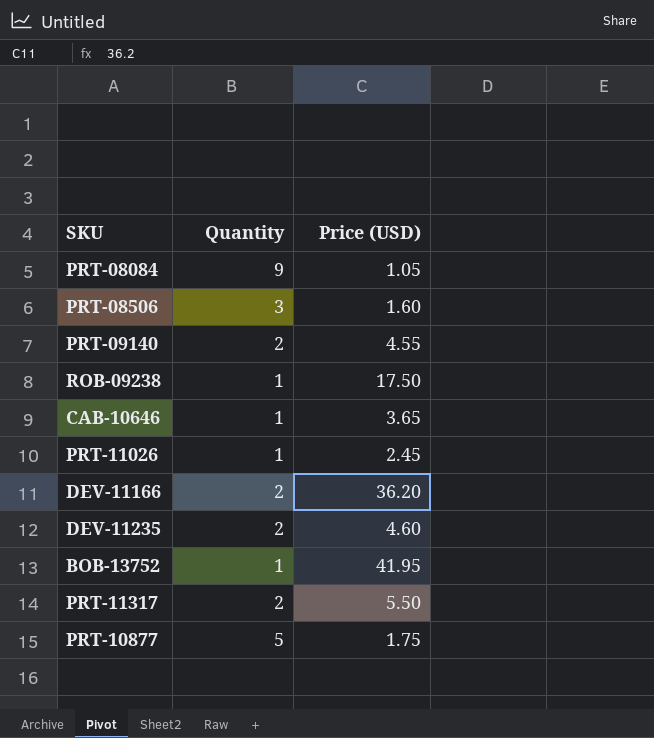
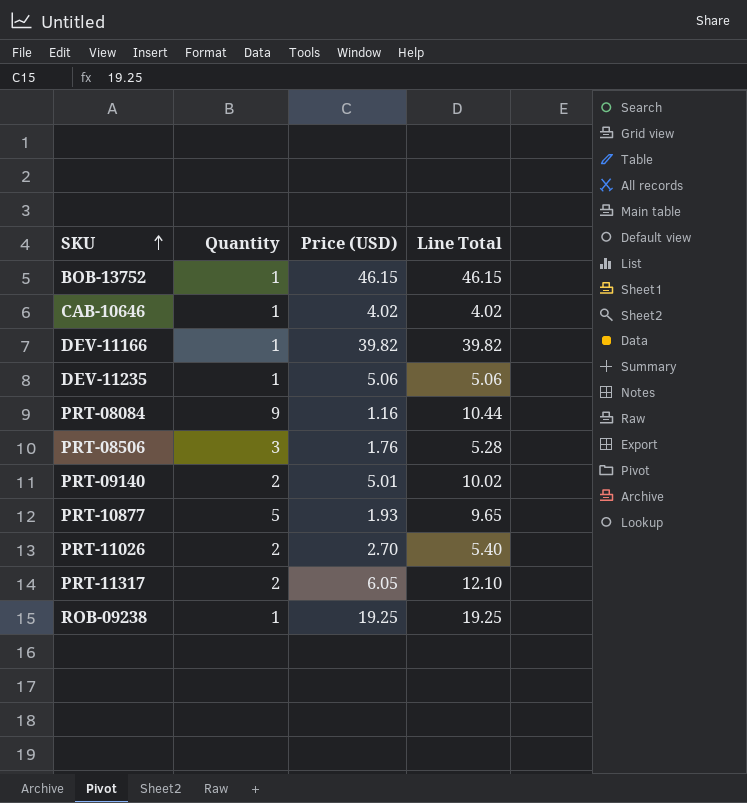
row order: none -> SKU ascending
column Line Total | formula: none -> [Quantity] * [Price (USD)]
BOB-13752 | Price (USD): 41.95 -> 46.15
CAB-10646 | Price (USD): 3.65 -> 4.02
DEV-11166 | Quantity: 2 -> 1
DEV-11166 | Price (USD): 36.20 -> 39.82
DEV-11235 | Quantity: 2 -> 1
DEV-11235 | Price (USD): 4.60 -> 5.06
PRT-08084 | Price (USD): 1.05 -> 1.16
PRT-08506 | Price (USD): 1.60 -> 1.76
PRT-09140 | Price (USD): 4.55 -> 5.01
PRT-10877 | Price (USD): 1.75 -> 1.93
PRT-11026 | Quantity: 1 -> 2
PRT-11026 | Price (USD): 2.45 -> 2.70
PRT-11317 | Price (USD): 5.50 -> 6.05
ROB-09238 | Price (USD): 17.50 -> 19.25

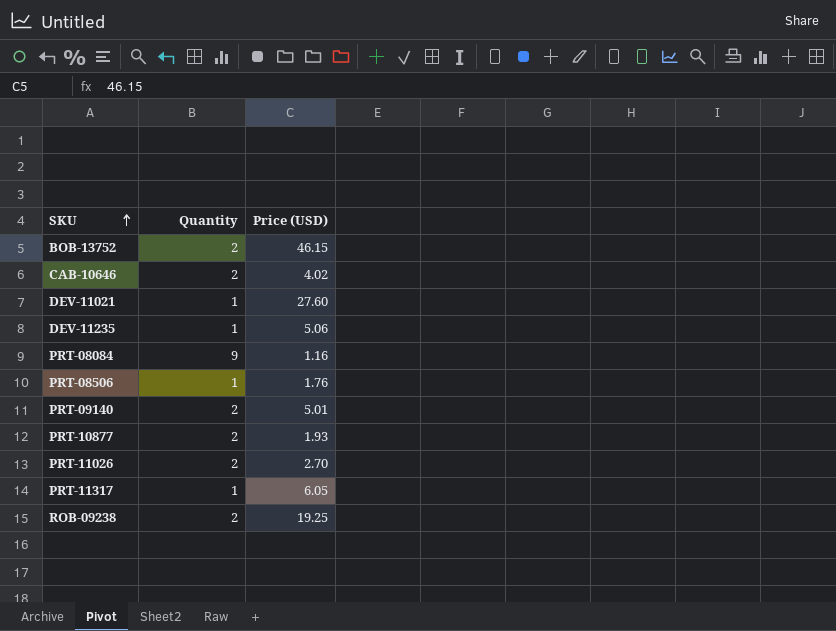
column Line Total | formula: [Quantity] * [Price (USD)] -> none
row DEV-11166: 1 | 39.82 | 39.82 -> none
BOB-13752 | Quantity: 1 -> 2
CAB-10646 | Quantity: 1 -> 2
row DEV-11021: none -> 1 | 27.60
PRT-08506 | Quantity: 3 -> 1
PRT-10877 | Quantity: 5 -> 2
PRT-11317 | Quantity: 2 -> 1
ROB-09238 | Quantity: 1 -> 2

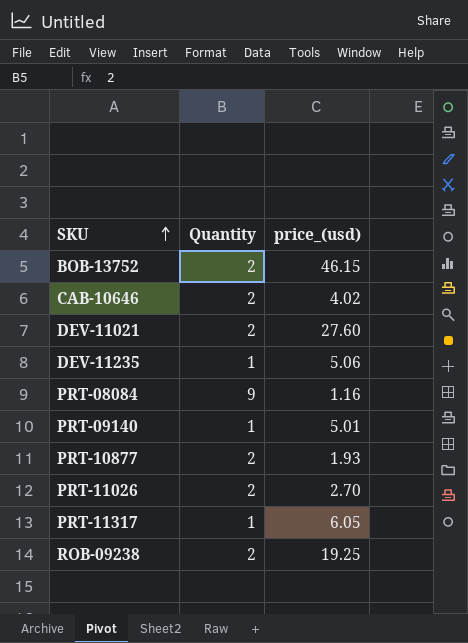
column name: Price (USD) -> price_(usd)
row PRT-08506: 1 | 1.76 -> none
DEV-11021 | Quantity: 1 -> 2
PRT-09140 | Quantity: 2 -> 1

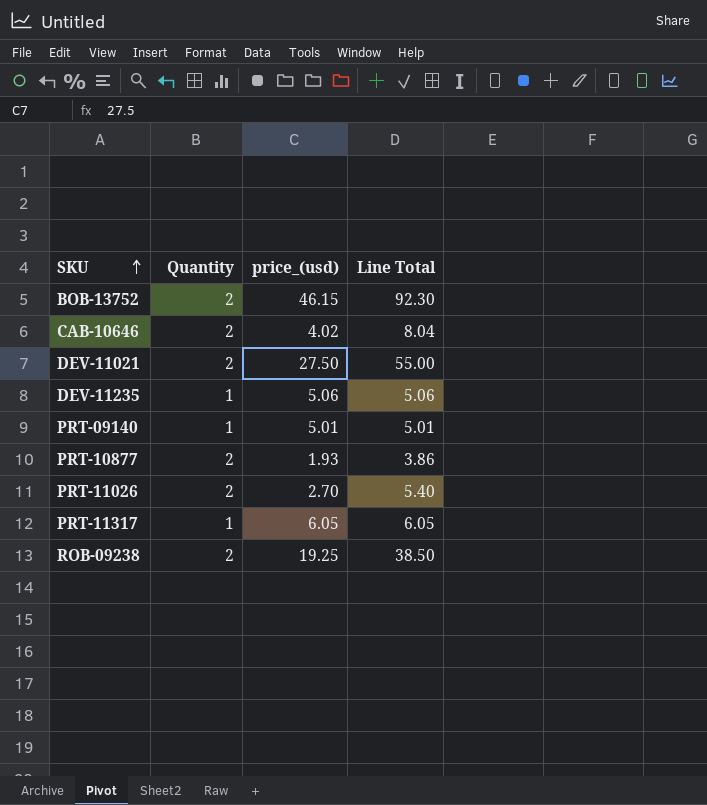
column Line Total | formula: none -> [Quantity] * [price_(usd)]
row PRT-08084: 9 | 1.16 -> none
DEV-11021 | price_(usd): 27.60 -> 27.50

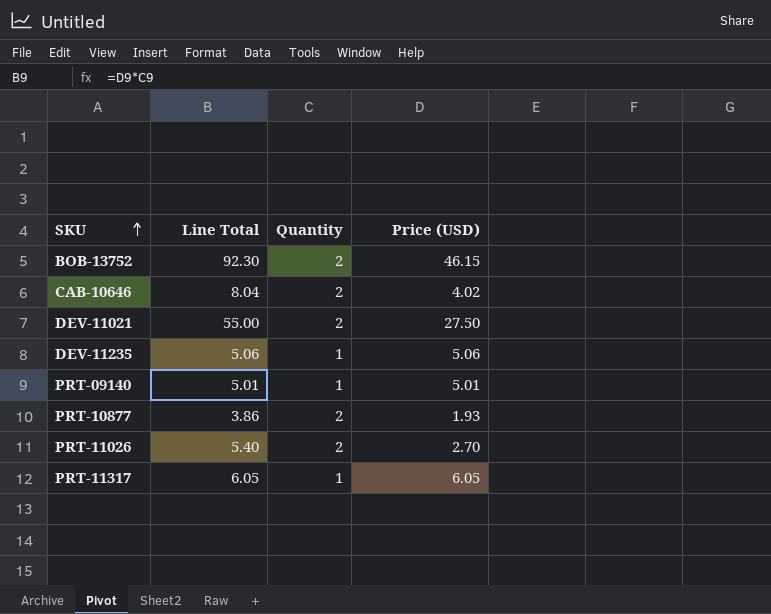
column Line Total | position: 4 -> 2
column name: price_(usd) -> Price (USD)
row ROB-09238: 2 | 19.25 | 38.50 -> none

